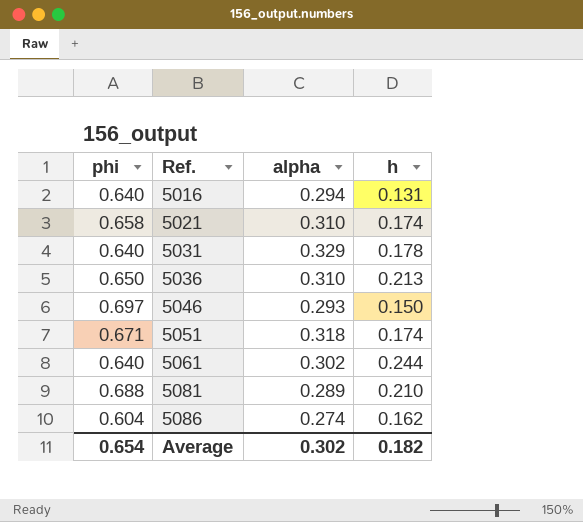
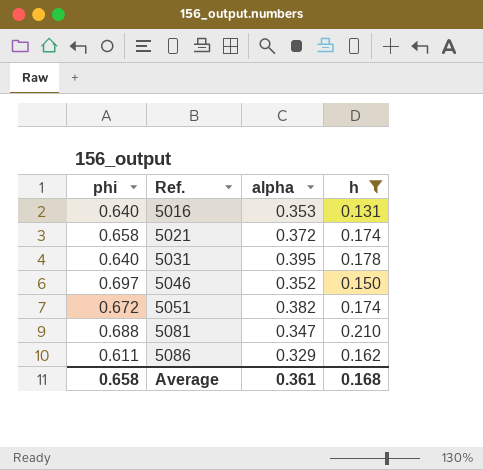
filter: none -> h <= 0.210
5016 | alpha: 0.294 -> 0.353
5021 | alpha: 0.310 -> 0.372
5031 | alpha: 0.329 -> 0.395
5046 | alpha: 0.293 -> 0.352
5051 | phi: 0.671 -> 0.672
5051 | alpha: 0.318 -> 0.382
5081 | alpha: 0.289 -> 0.347
5086 | phi: 0.604 -> 0.611
5086 | alpha: 0.274 -> 0.329
Average | phi: 0.654 -> 0.658
Average | alpha: 0.302 -> 0.361
Average | h: 0.182 -> 0.168

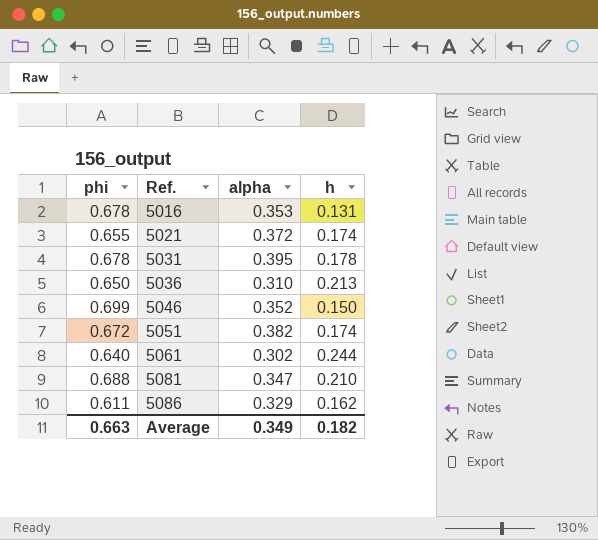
filter: h <= 0.210 -> none
5016 | phi: 0.640 -> 0.678
5021 | phi: 0.658 -> 0.655
5031 | phi: 0.640 -> 0.678
5046 | phi: 0.697 -> 0.699
Average | phi: 0.658 -> 0.663
Average | alpha: 0.361 -> 0.349
Average | h: 0.168 -> 0.182

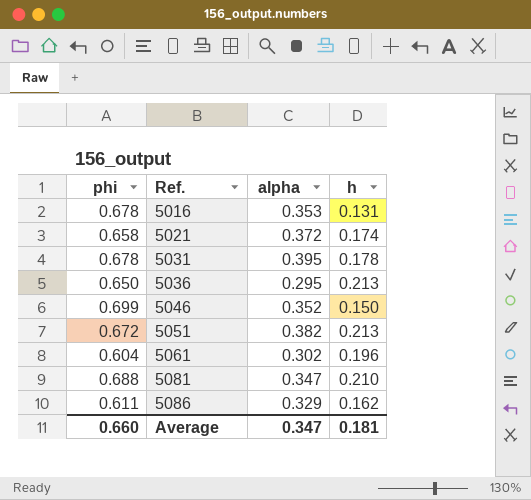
5021 | phi: 0.655 -> 0.658
5036 | alpha: 0.310 -> 0.295
5051 | h: 0.174 -> 0.213
5061 | phi: 0.640 -> 0.604
5061 | h: 0.244 -> 0.196
Average | phi: 0.663 -> 0.660
Average | alpha: 0.349 -> 0.347
Average | h: 0.182 -> 0.181

